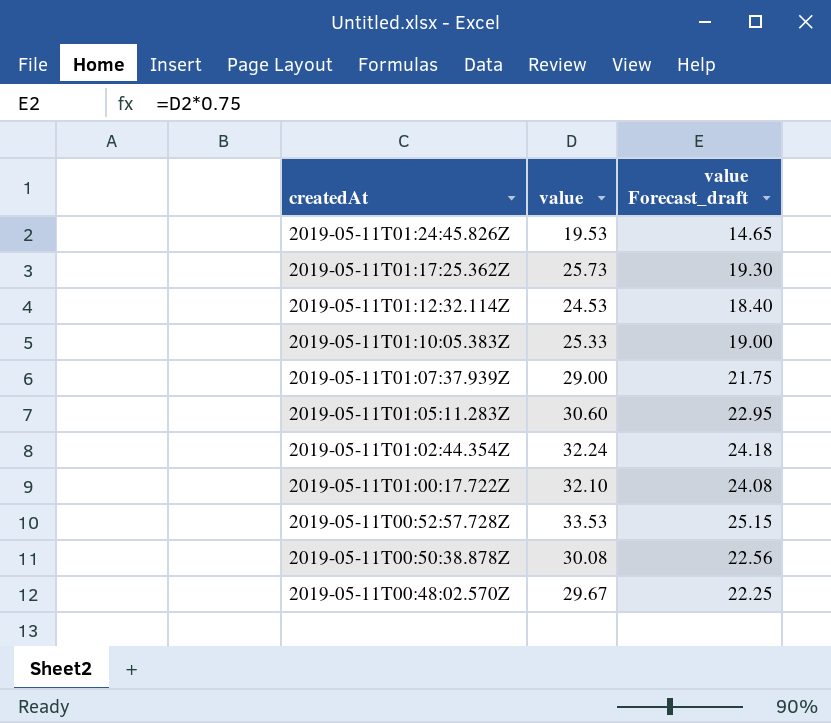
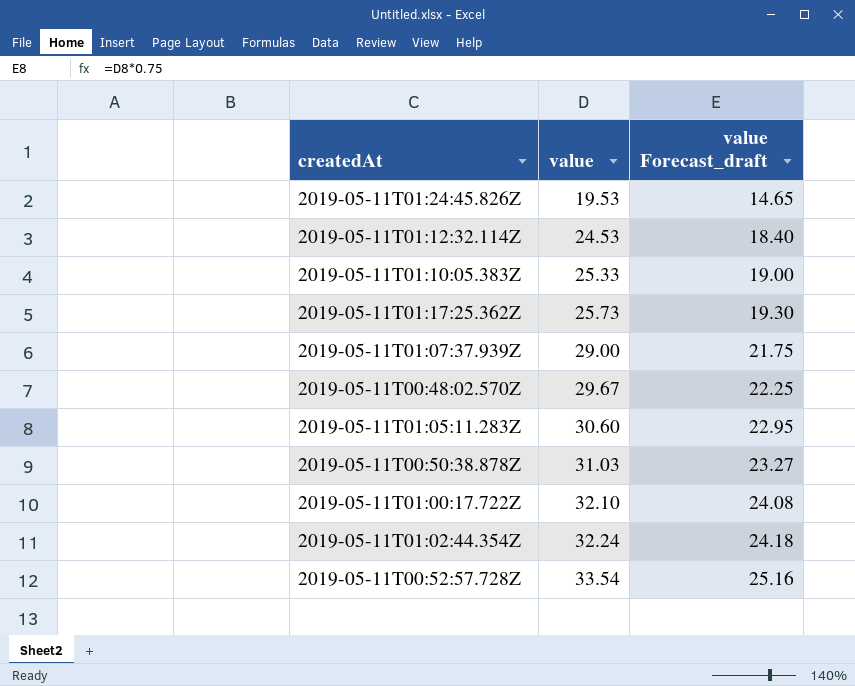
row order: createdAt descending -> value ascending
2019-05-11T00:50:38.878Z | value: 30.08 -> 31.03
2019-05-11T00:50:38.878Z | value Forecast_draft: 22.56 -> 23.27
2019-05-11T00:52:57.728Z | value: 33.53 -> 33.54
2019-05-11T00:52:57.728Z | value Forecast_draft: 25.15 -> 25.16

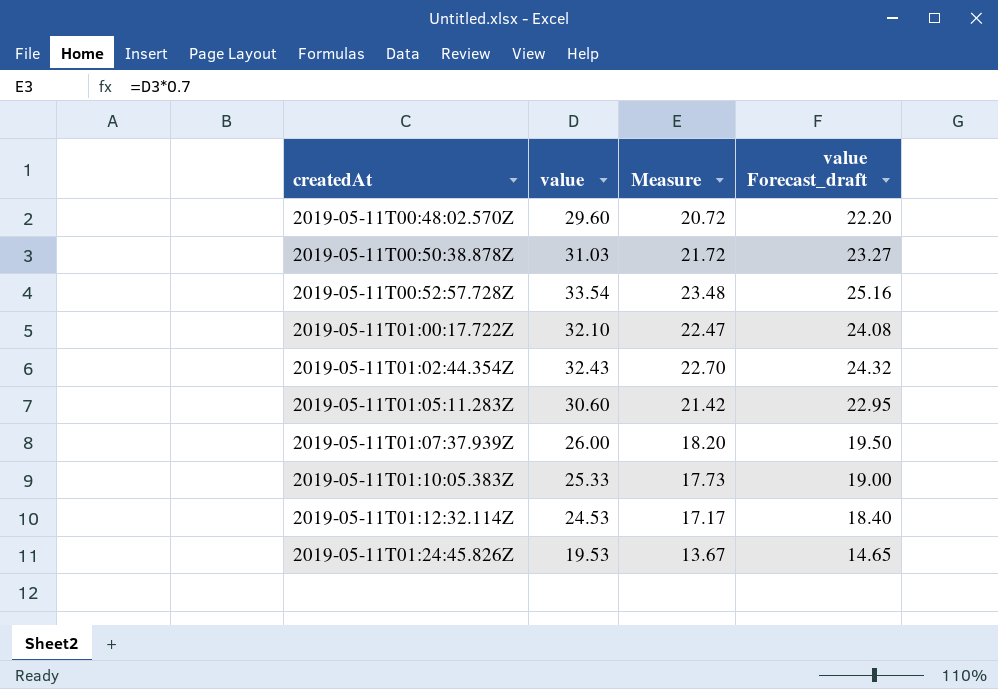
row order: value ascending -> createdAt ascending
column Measure | formula: none -> [value] * 0.7
row 2019-05-11T01:17:25.362Z: 25.73 | 19.30 -> none
2019-05-11T00:48:02.570Z | value: 29.67 -> 29.60
2019-05-11T00:48:02.570Z | value Forecast_draft: 22.25 -> 22.20
2019-05-11T01:02:44.354Z | value: 32.24 -> 32.43
2019-05-11T01:02:44.354Z | value Forecast_draft: 24.18 -> 24.32
2019-05-11T01:07:37.939Z | value: 29.00 -> 26.00
2019-05-11T01:07:37.939Z | value Forecast_draft: 21.75 -> 19.50

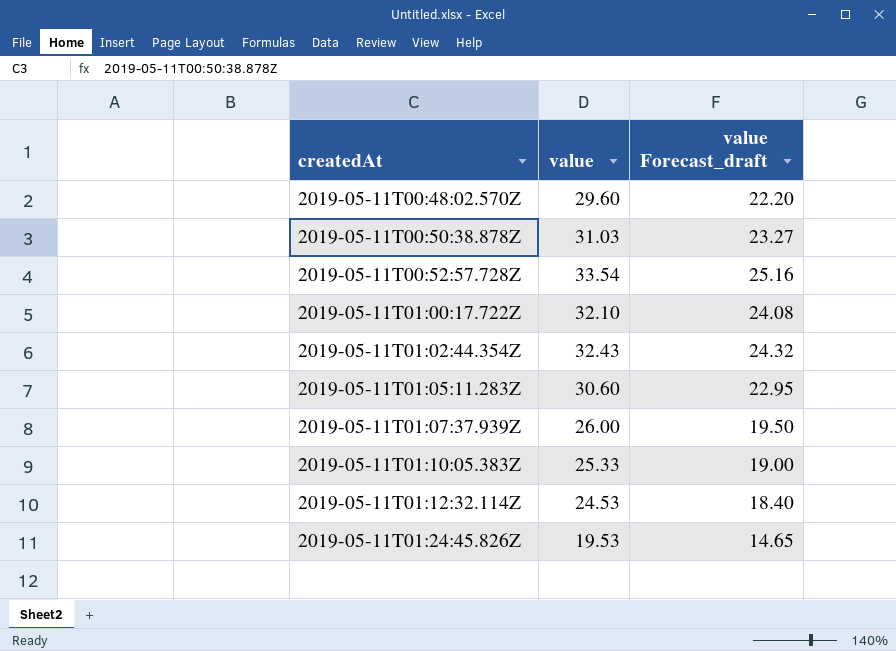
column Measure | formula: [value] * 0.7 -> none

